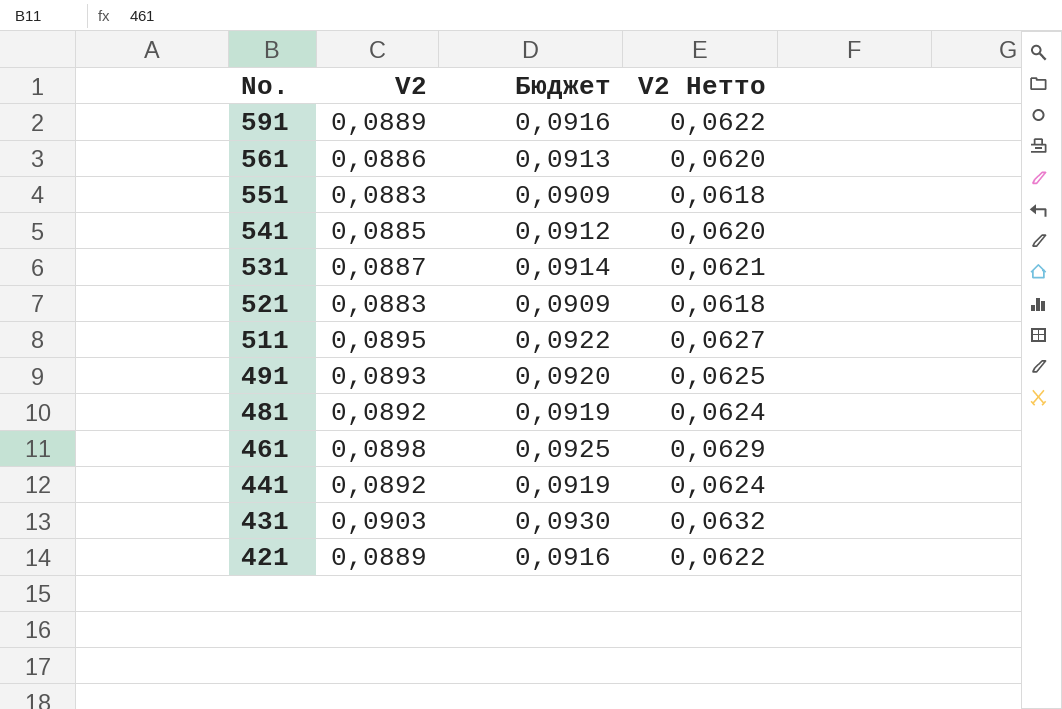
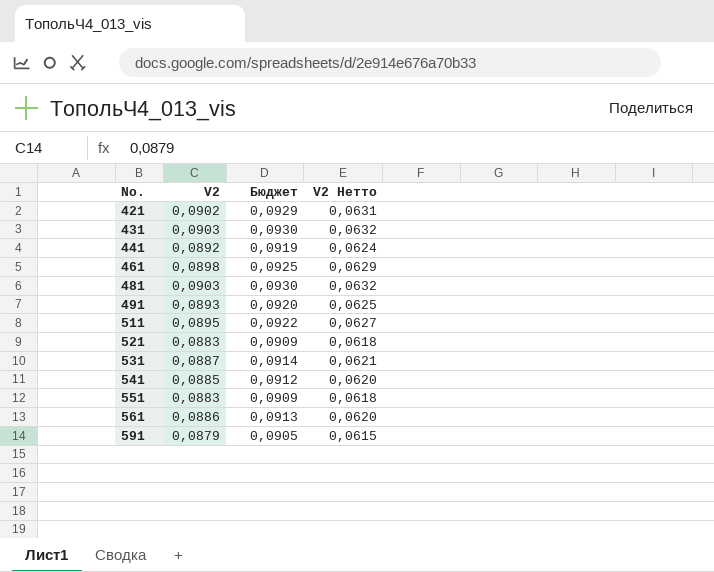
row order: No. descending -> No. ascending
421 | V2: 0,0889 -> 0,0902
421 | Бюджет: 0,0916 -> 0,0929
421 | V2 Нетто: 0,0622 -> 0,0631
481 | V2: 0,0892 -> 0,0903
481 | Бюджет: 0,0919 -> 0,0930
481 | V2 Нетто: 0,0624 -> 0,0632
591 | V2: 0,0889 -> 0,0879
591 | Бюджет: 0,0916 -> 0,0905
591 | V2 Нетто: 0,0622 -> 0,0615

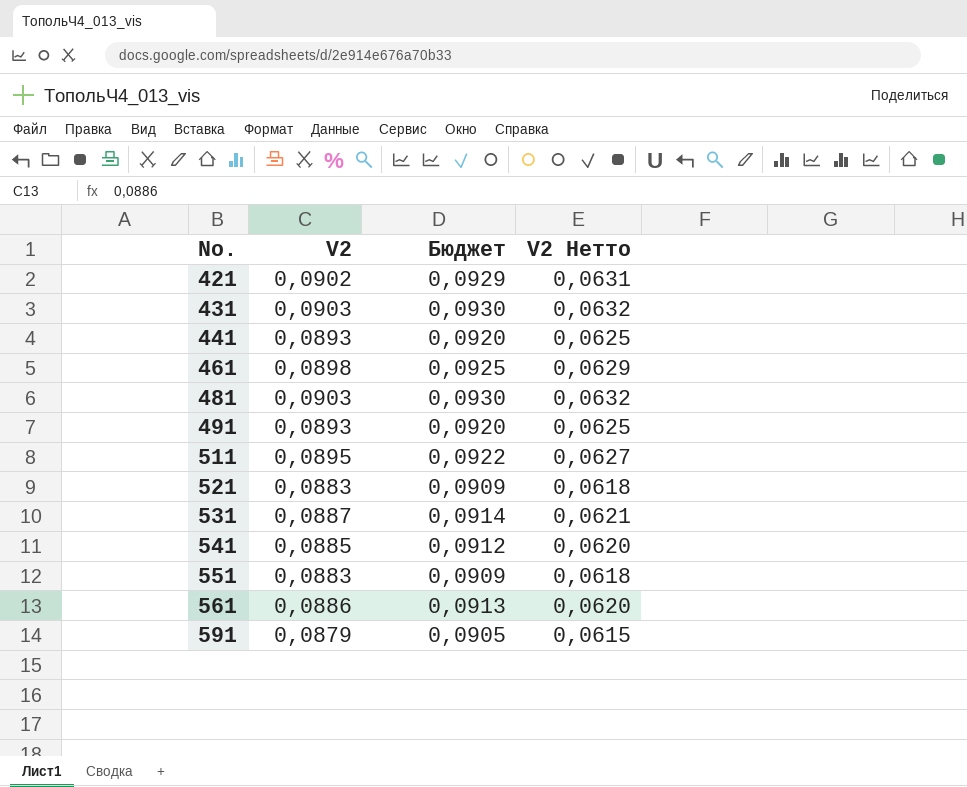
441 | V2: 0,0892 -> 0,0893
441 | Бюджет: 0,0919 -> 0,0920
441 | V2 Нетто: 0,0624 -> 0,0625

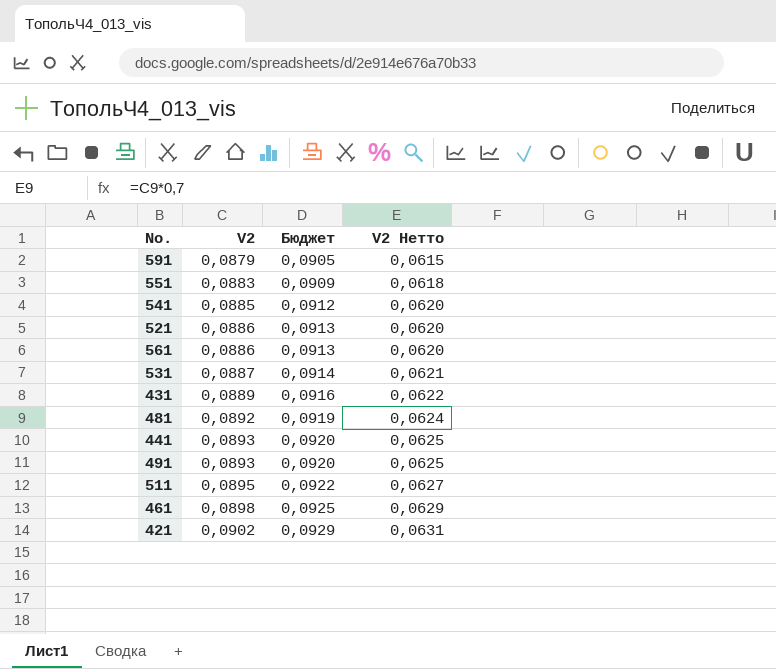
row order: No. ascending -> V2 ascending
521 | V2: 0,0883 -> 0,0886
521 | Бюджет: 0,0909 -> 0,0913
521 | V2 Нетто: 0,0618 -> 0,0620
431 | V2: 0,0903 -> 0,0889
431 | Бюджет: 0,0930 -> 0,0916
431 | V2 Нетто: 0,0632 -> 0,0622
481 | V2: 0,0903 -> 0,0892
481 | Бюджет: 0,0930 -> 0,0919
481 | V2 Нетто: 0,0632 -> 0,0624

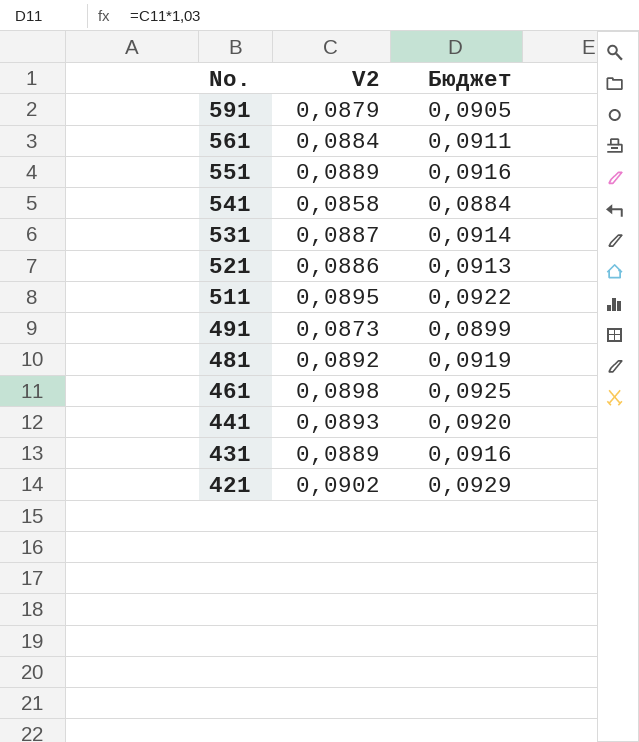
row order: V2 ascending -> No. descending
column V2 Нетто | formula: [V2] * 0,7 -> none
561 | V2: 0,0886 -> 0,0884
561 | Бюджет: 0,0913 -> 0,0911
551 | V2: 0,0883 -> 0,0889
551 | Бюджет: 0,0909 -> 0,0916
541 | V2: 0,0885 -> 0,0858
541 | Бюджет: 0,0912 -> 0,0884
491 | V2: 0,0893 -> 0,0873
491 | Бюджет: 0,0920 -> 0,0899

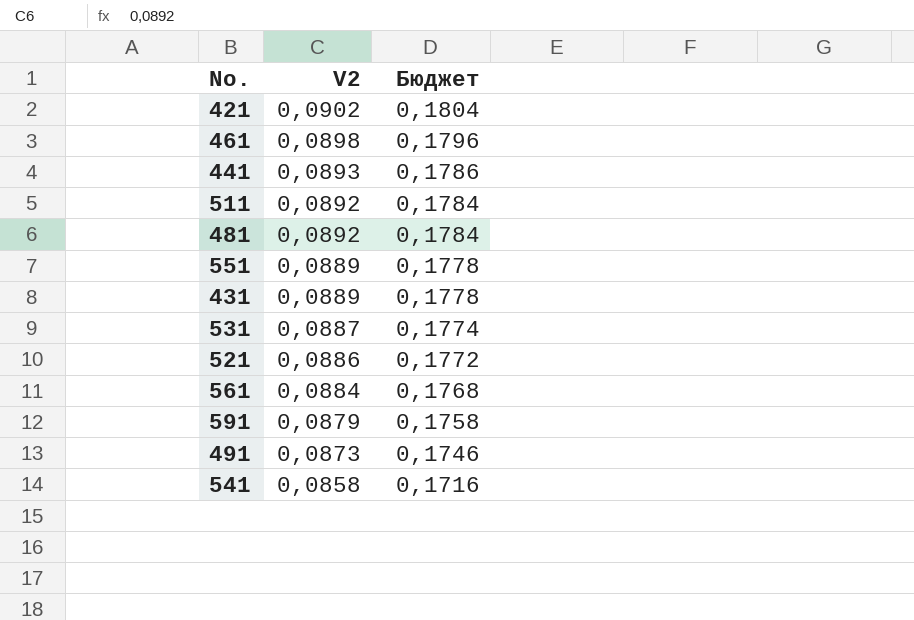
row order: No. descending -> V2 descending
column Бюджет | formula: [V2] * 1,03 -> [V2] * 2
511 | V2: 0,0895 -> 0,0892

